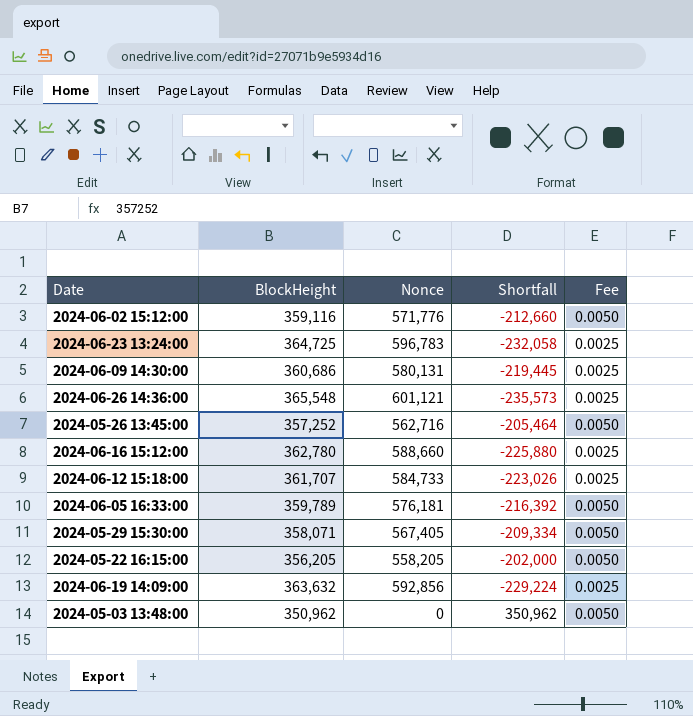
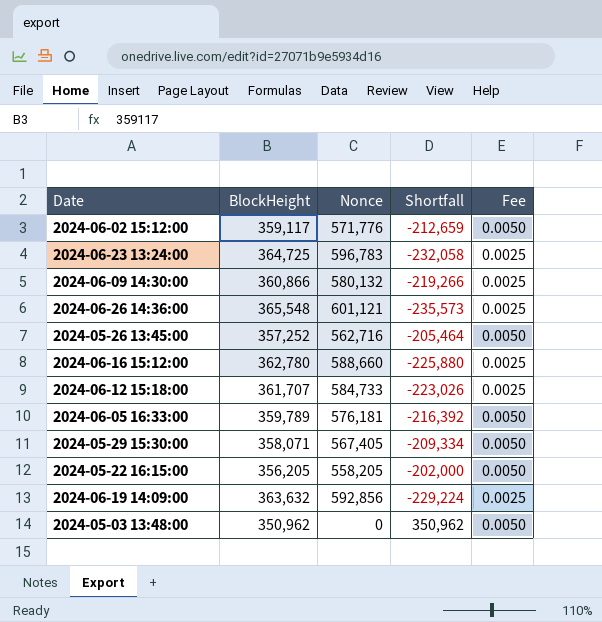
2024-06-02 15:12:00 | BlockHeight: 359,116 -> 359,117
2024-06-02 15:12:00 | Shortfall: -212,660 -> -212,659
2024-06-09 14:30:00 | BlockHeight: 360,686 -> 360,866
2024-06-09 14:30:00 | Nonce: 580,131 -> 580,132
2024-06-09 14:30:00 | Shortfall: -219,445 -> -219,266

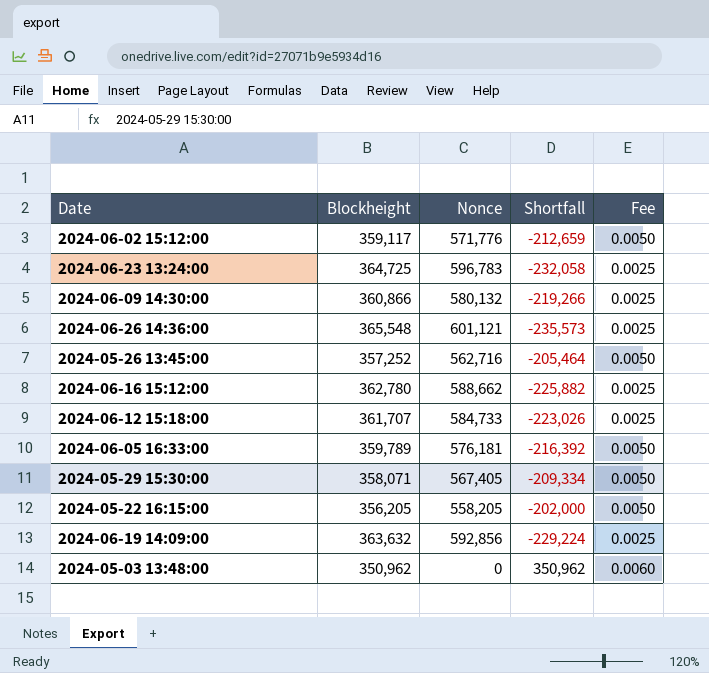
column name: BlockHeight -> Blockheight
2024-06-16 15:12:00 | Nonce: 588,660 -> 588,662
2024-06-16 15:12:00 | Shortfall: -225,880 -> -225,882
2024-05-03 13:48:00 | Fee: 0.0050 -> 0.0060

